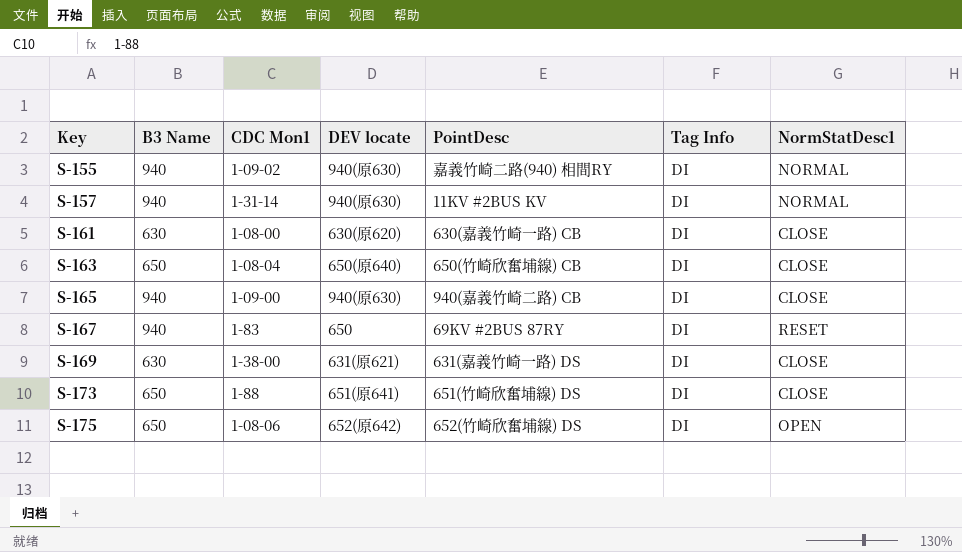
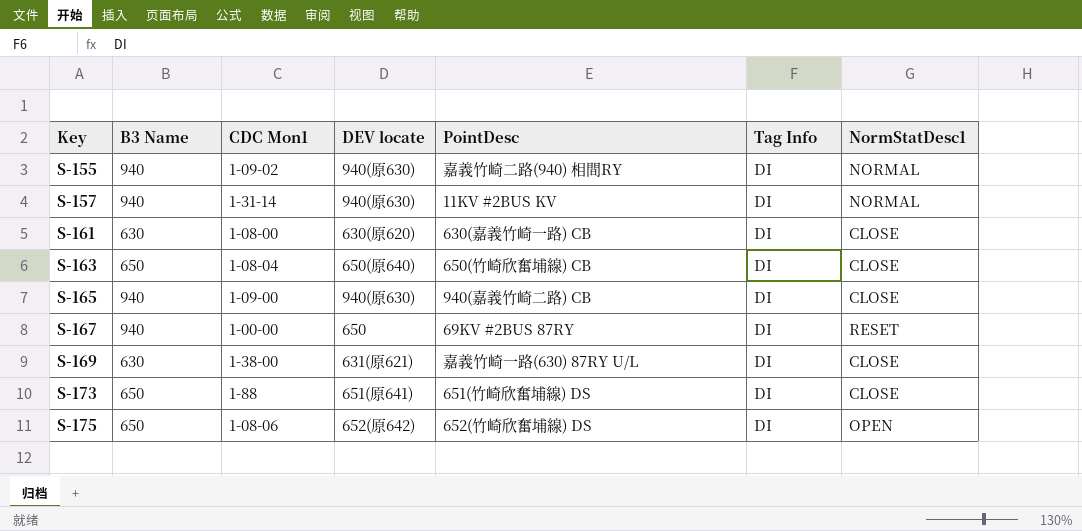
S-167 | CDC Mon1: 1-83 -> 1-00-00
S-169 | PointDesc: 631(嘉義竹崎一路) DS -> 嘉義竹崎一路(630) 87RY U/L

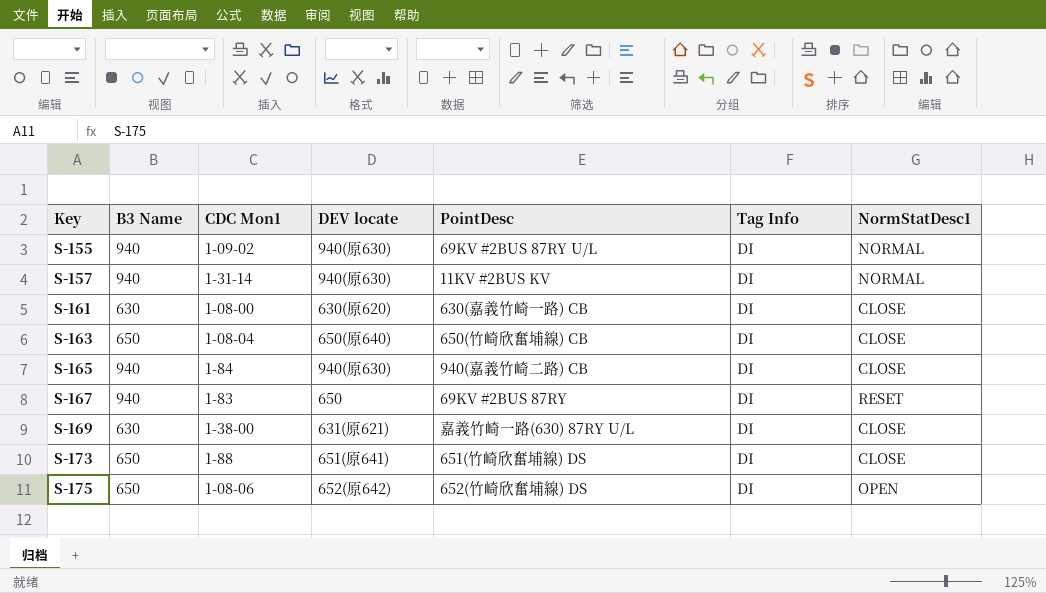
S-155 | PointDesc: 嘉義竹崎二路(940) 相間RY -> 69KV #2BUS 87RY U/L
S-165 | CDC Mon1: 1-09-00 -> 1-84
S-167 | CDC Mon1: 1-00-00 -> 1-83

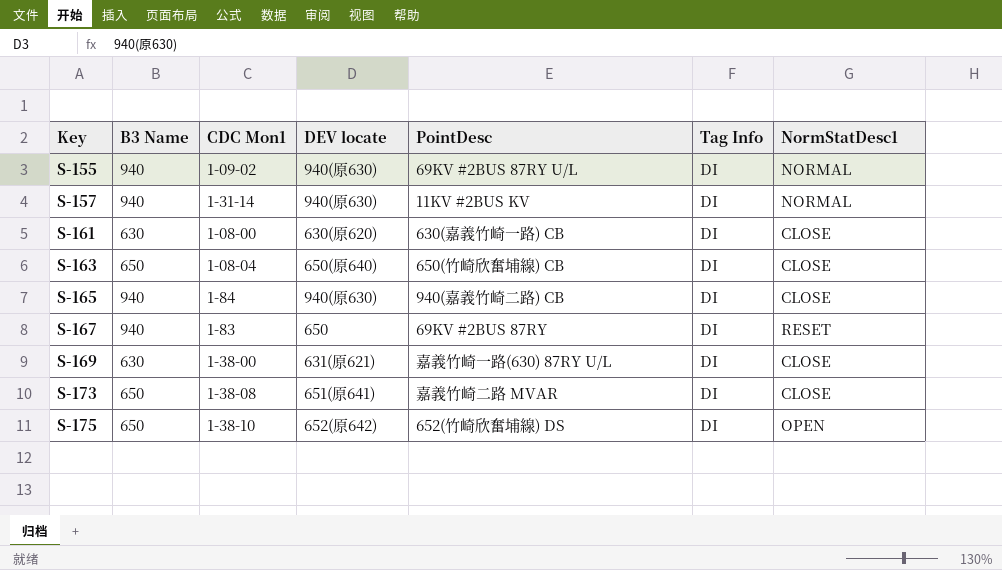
S-173 | CDC Mon1: 1-88 -> 1-38-08
S-173 | PointDesc: 651(竹崎欣奮埔線) DS -> 嘉義竹崎二路 MVAR
S-175 | CDC Mon1: 1-08-06 -> 1-38-10

